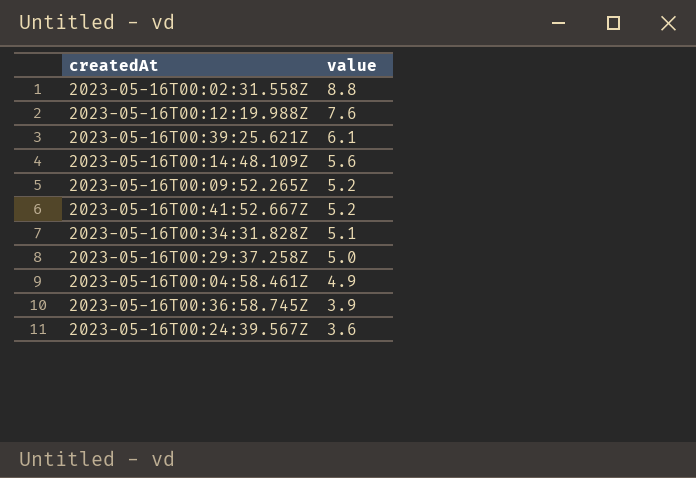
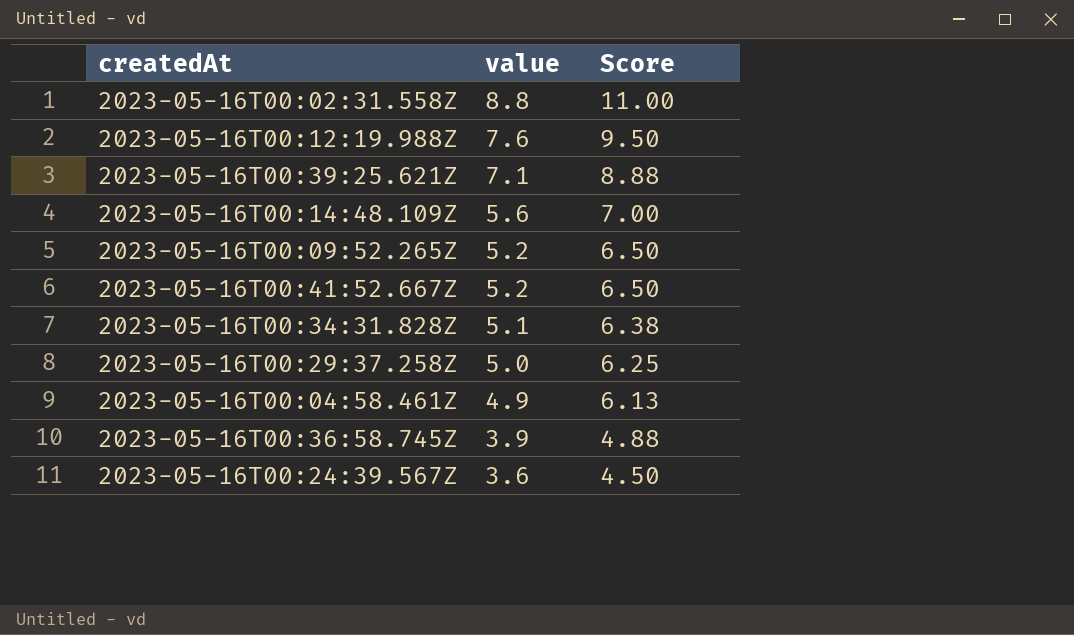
column Score | formula: none -> [value] * 1.25
2023-05-16T00:39:25.621Z | value: 6.1 -> 7.1

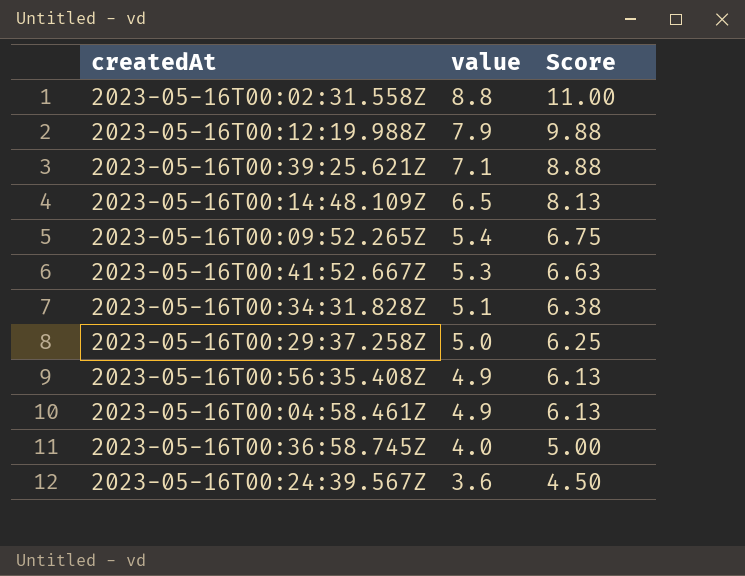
2023-05-16T00:12:19.988Z | value: 7.6 -> 7.9
2023-05-16T00:12:19.988Z | Score: 9.50 -> 9.88
2023-05-16T00:14:48.109Z | value: 5.6 -> 6.5
2023-05-16T00:14:48.109Z | Score: 7.00 -> 8.13
2023-05-16T00:09:52.265Z | value: 5.2 -> 5.4
2023-05-16T00:09:52.265Z | Score: 6.50 -> 6.75
2023-05-16T00:41:52.667Z | value: 5.2 -> 5.3
2023-05-16T00:41:52.667Z | Score: 6.50 -> 6.63
row 2023-05-16T00:56:35.408Z: none -> 4.9 | 6.13
2023-05-16T00:36:58.745Z | value: 3.9 -> 4.0
2023-05-16T00:36:58.745Z | Score: 4.88 -> 5.00

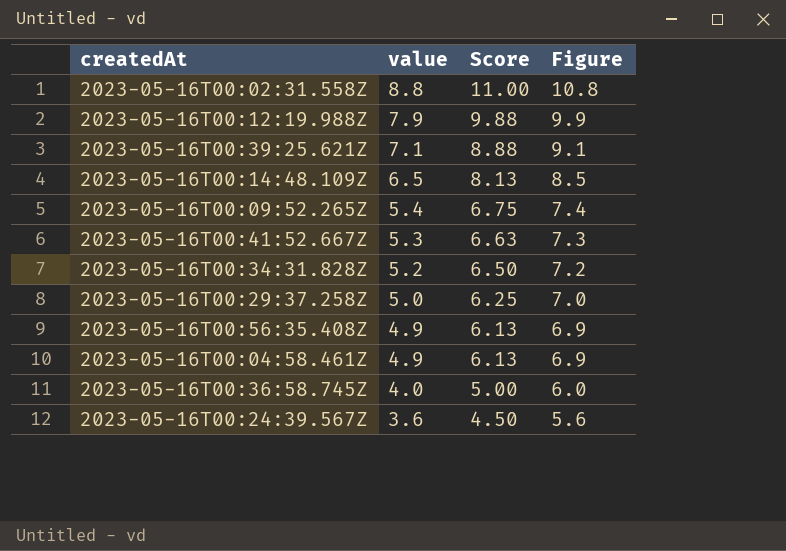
column Figure | formula: none -> [value] + 2
2023-05-16T00:34:31.828Z | value: 5.1 -> 5.2
2023-05-16T00:34:31.828Z | Score: 6.38 -> 6.50

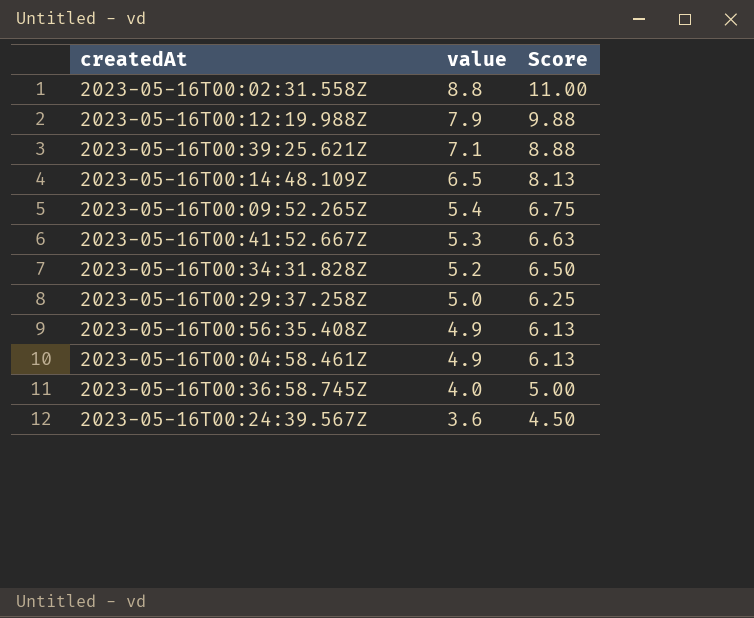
column Figure | formula: [value] + 2 -> none

